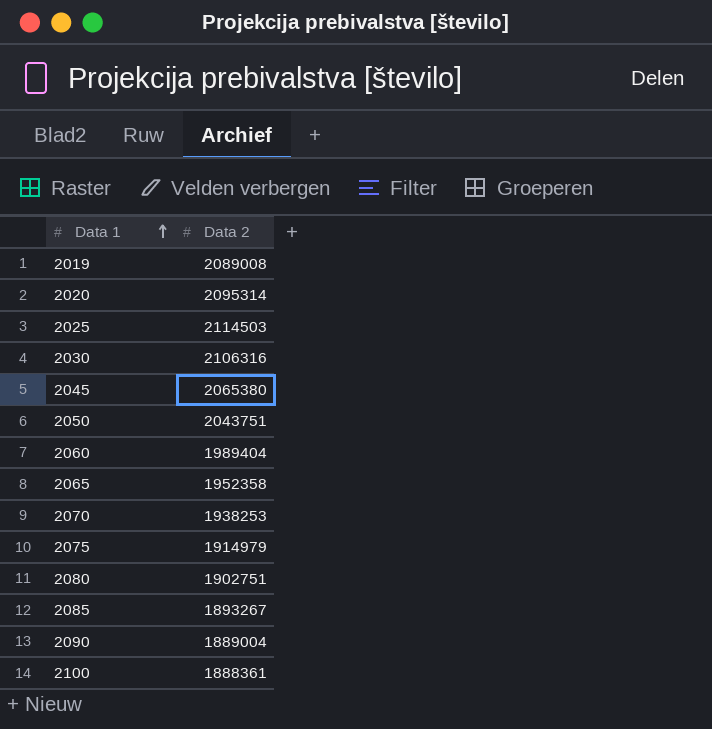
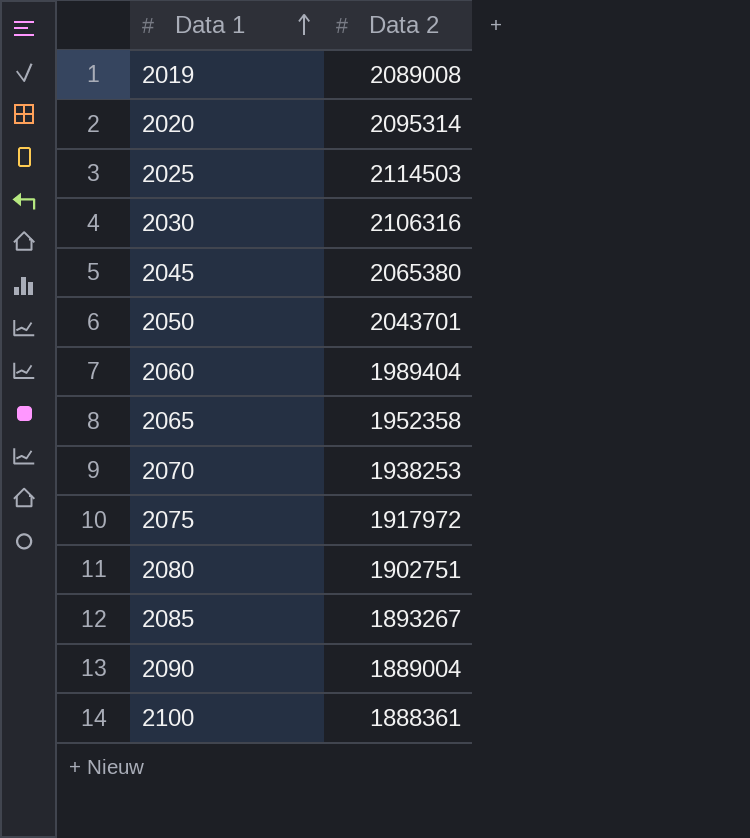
2050 | Data 2: 2043751 -> 2043701
2075 | Data 2: 1914979 -> 1917972

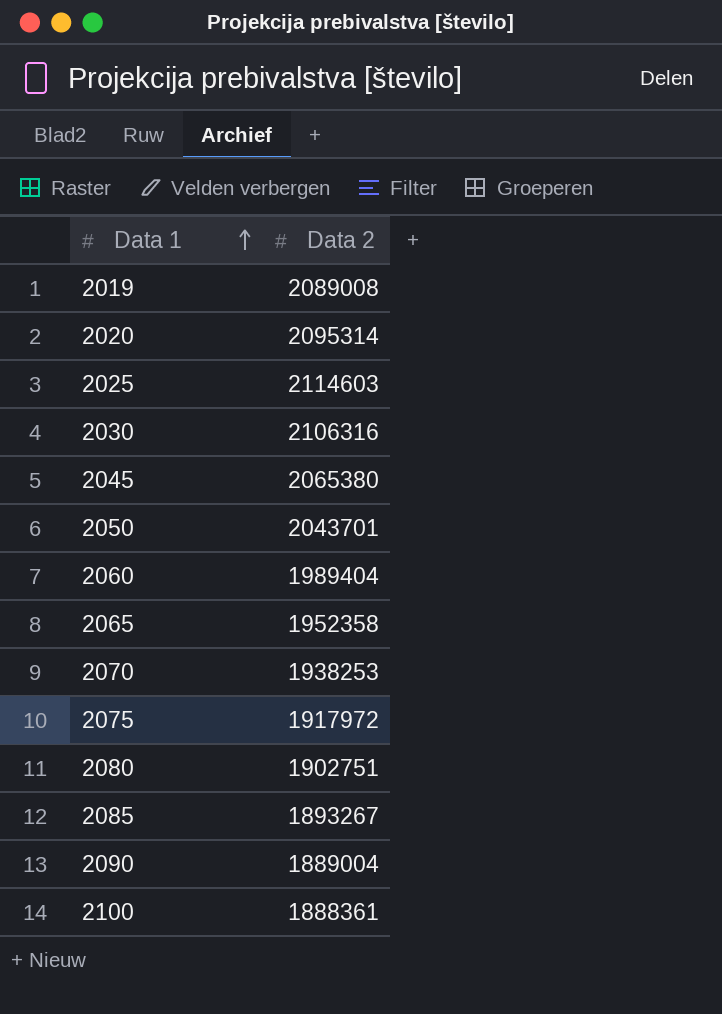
2025 | Data 2: 2114503 -> 2114603

